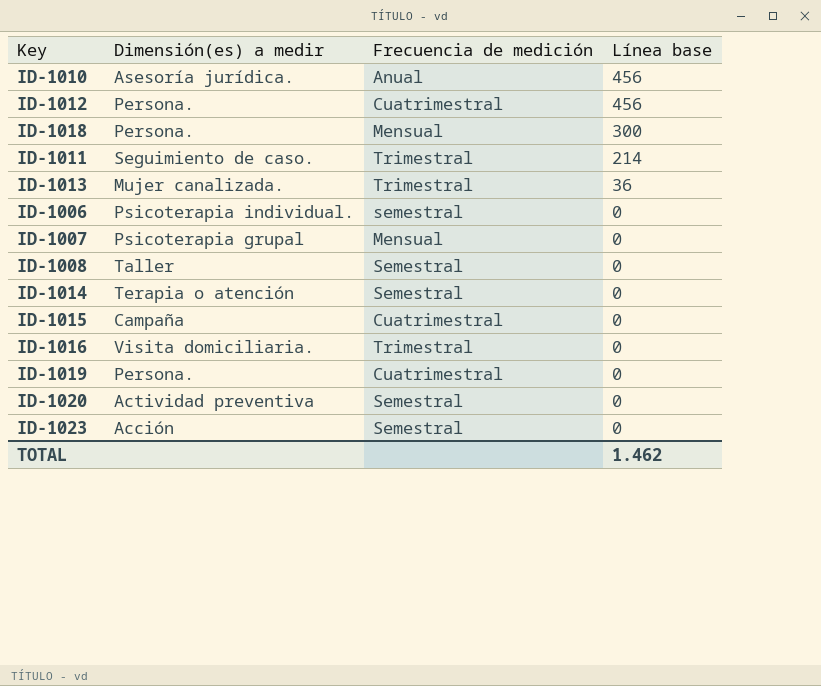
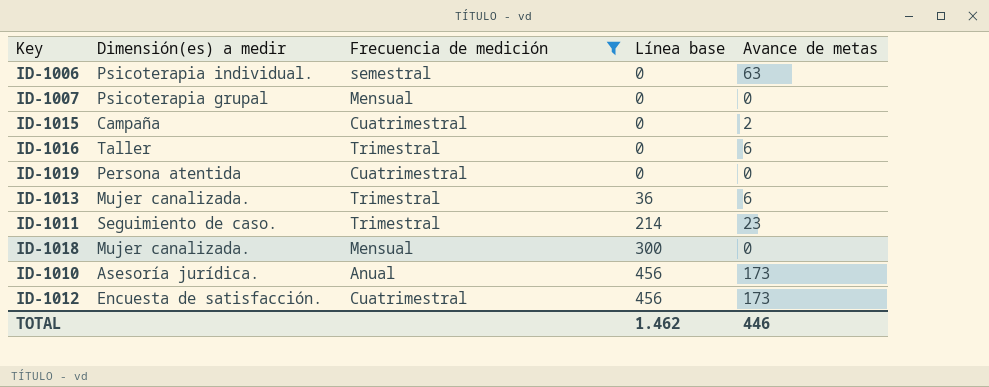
filter: none -> Frecuencia de medición != Semestral
row order: Línea base descending -> Línea base ascending
column Avance de metas | position: none -> 5
ID-1016 | Dimensión(es) a medir: Visita domiciliaria. -> Taller
ID-1019 | Dimensión(es) a medir: Persona. -> Persona atentida
ID-1018 | Dimensión(es) a medir: Persona. -> Mujer canalizada.
ID-1012 | Dimensión(es) a medir: Persona. -> Encuesta de satisfacción.

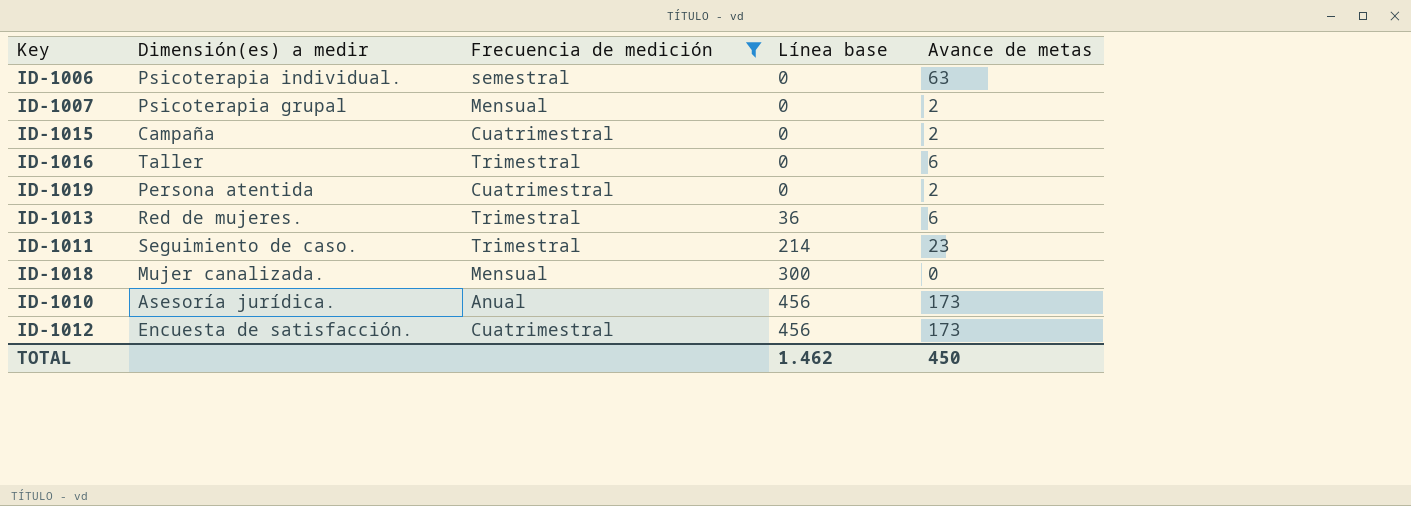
ID-1007 | Avance de metas: 0 -> 2
ID-1019 | Avance de metas: 0 -> 2
ID-1013 | Dimensión(es) a medir: Mujer canalizada. -> Red de mujeres.
TOTAL | Avance de metas: 446 -> 450

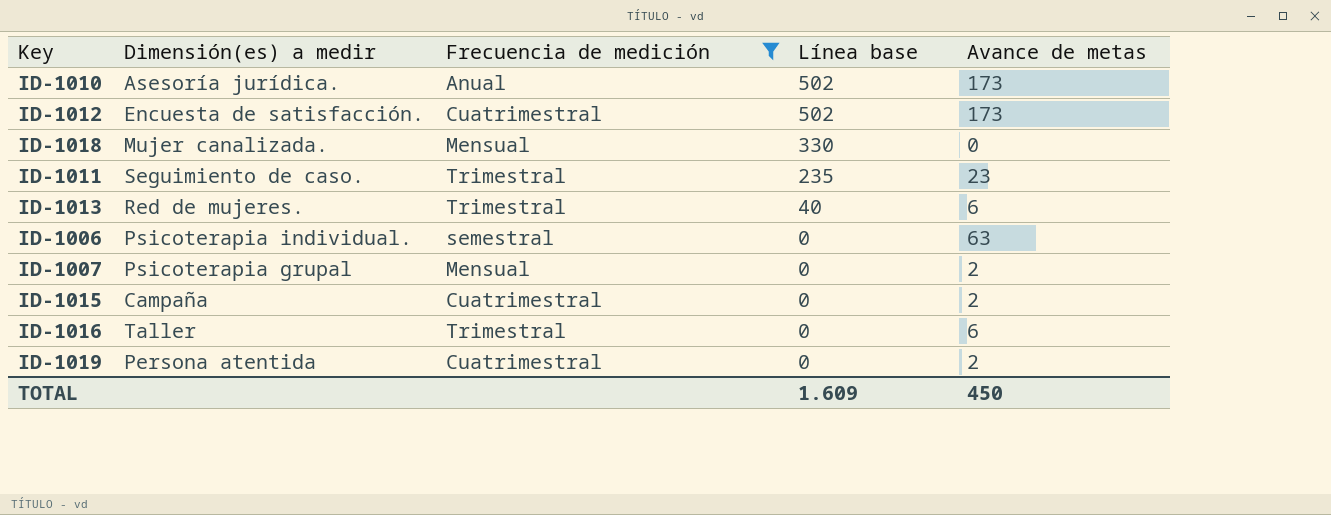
row order: Línea base ascending -> Línea base descending
ID-1010 | Línea base: 456 -> 502
ID-1012 | Línea base: 456 -> 502
ID-1018 | Línea base: 300 -> 330
ID-1011 | Línea base: 214 -> 235
ID-1013 | Línea base: 36 -> 40
TOTAL | Línea base: 1.462 -> 1.609

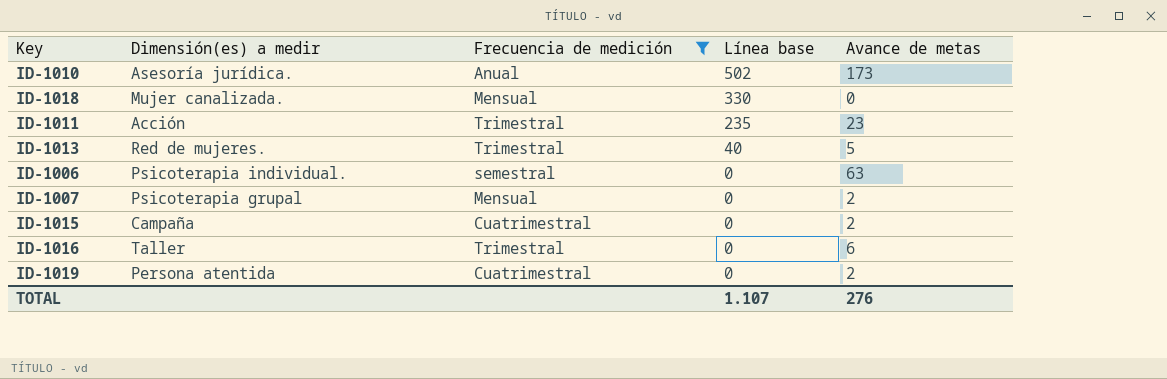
row ID-1012: Encuesta de satisfacción. | Cuatrimestral | 502 | 173 -> none
ID-1011 | Dimensión(es) a medir: Seguimiento de caso. -> Acción
ID-1013 | Avance de metas: 6 -> 5
TOTAL | Línea base: 1.609 -> 1.107
TOTAL | Avance de metas: 450 -> 276

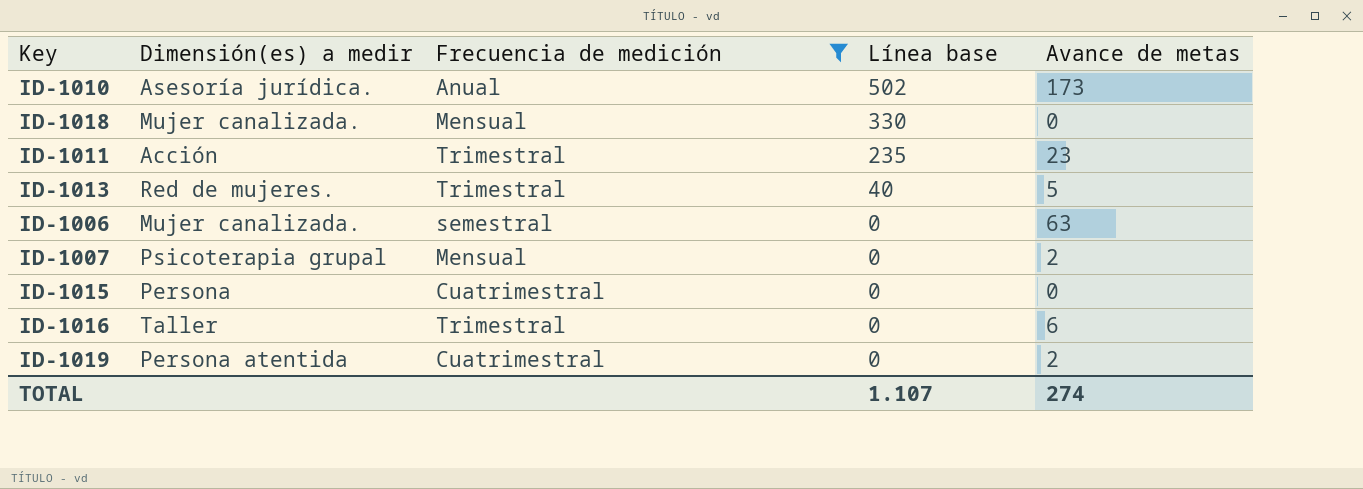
ID-1006 | Dimensión(es) a medir: Psicoterapia individual. -> Mujer canalizada.
ID-1015 | Dimensión(es) a medir: Campaña -> Persona
ID-1015 | Avance de metas: 2 -> 0
TOTAL | Avance de metas: 276 -> 274

